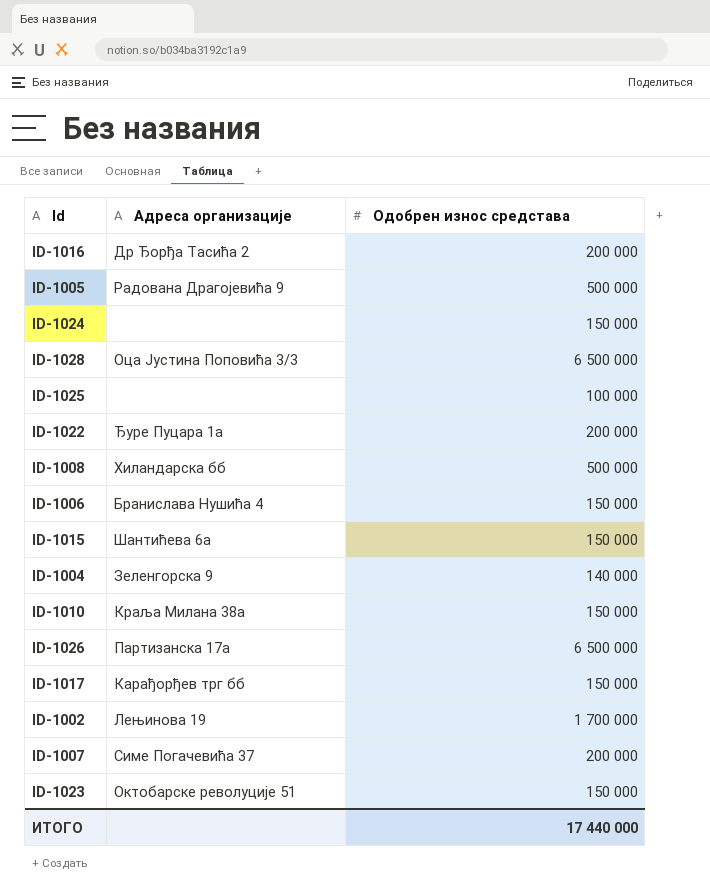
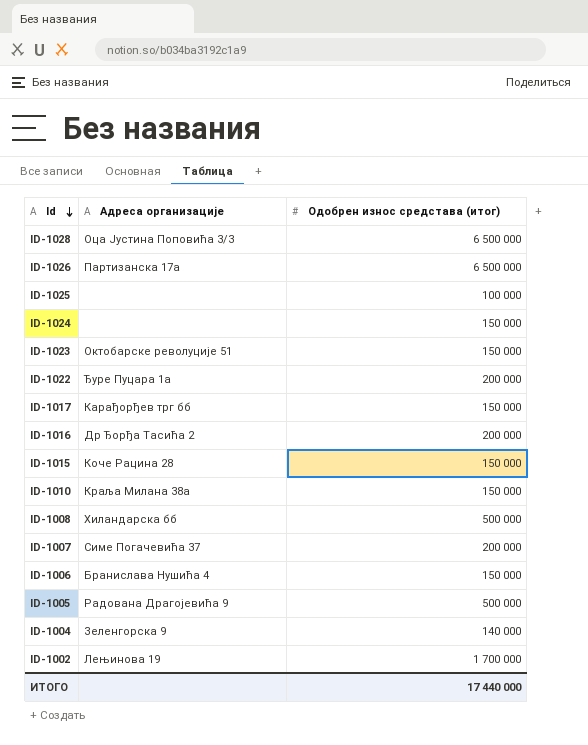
row order: none -> Id descending
column name: Одобрен износ средстава -> Одобрен износ средстава (итог)
ID-1015 | Адреса организације: Шантићева 6а -> Коче Рацина 28

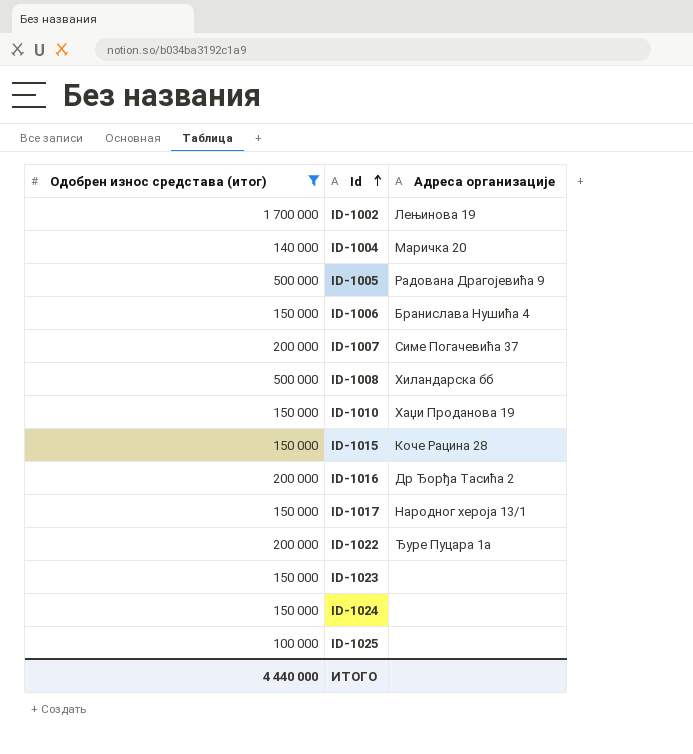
filter: none -> Одобрен износ средстава (итог) != 6 500 000
row order: Id descending -> Id ascending
column Одобрен износ средстава (итог) | position: 3 -> 1
ID-1004 | Адреса организације: Зеленгорска 9 -> Маричка 20
ID-1010 | Адреса организације: Краља Милана 38а -> Хаџи Проданова 19
ID-1017 | Адреса организације: Карађорђев трг бб -> Народног хероја 13/1
ID-1023 | Адреса организације: Октобарске револуције 51 -> none
ИТОГО | Одобрен износ средстава (итог): 17 440 000 -> 4 440 000

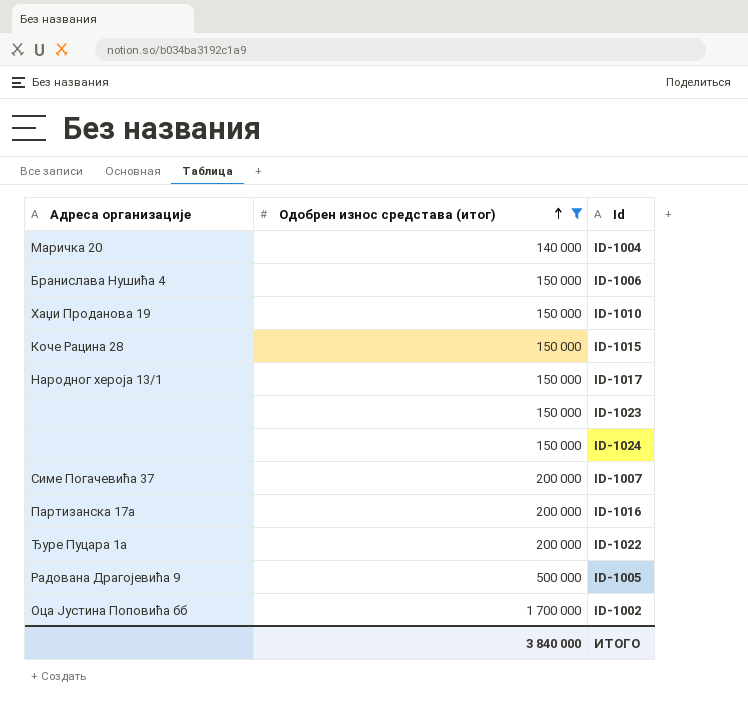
row order: Id ascending -> Одобрен износ средстава (итог) ascending
column Адреса организације | position: 3 -> 1
row ID-1008: 500 000 | Хиландарска бб -> none
row ID-1025: 100 000 | none -> none
ID-1016 | Адреса организације: Др Ђорђа Тасића 2 -> Партизанска 17а
ID-1002 | Адреса организације: Лењинова 19 -> Оца Јустина Поповића бб
ИТОГО | Одобрен износ средстава (итог): 4 440 000 -> 3 840 000

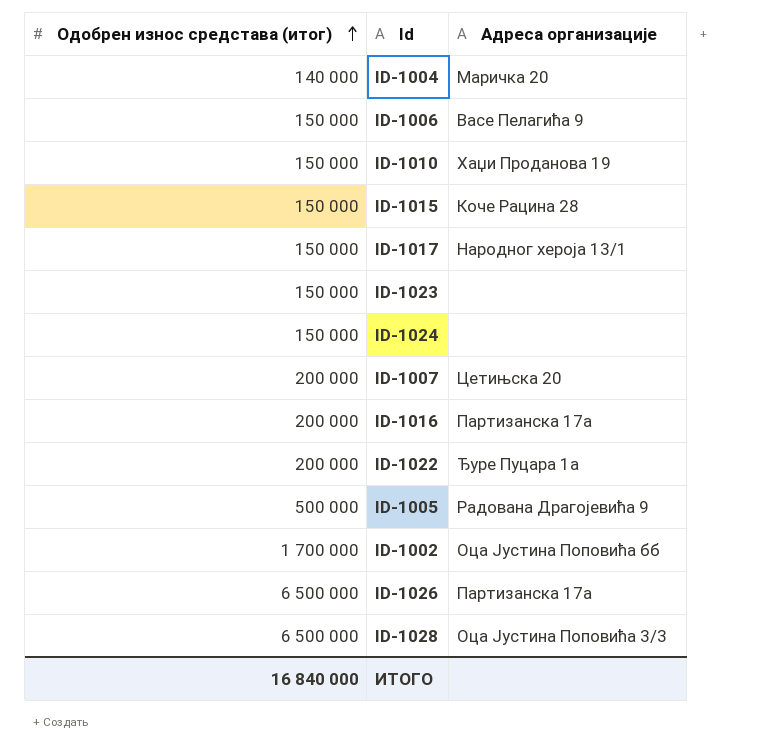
filter: Одобрен износ средстава (итог) != 6 500 000 -> none
column Адреса организације | position: 1 -> 3
ID-1006 | Адреса организације: Бранислава Нушића 4 -> Васе Пелагића 9
ID-1007 | Адреса организације: Симе Погачевића 37 -> Цетињска 20
ИТОГО | Одобрен износ средстава (итог): 3 840 000 -> 16 840 000

